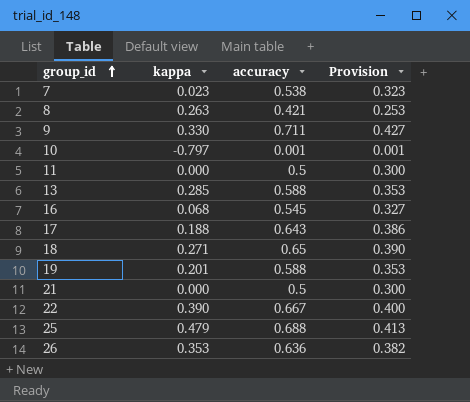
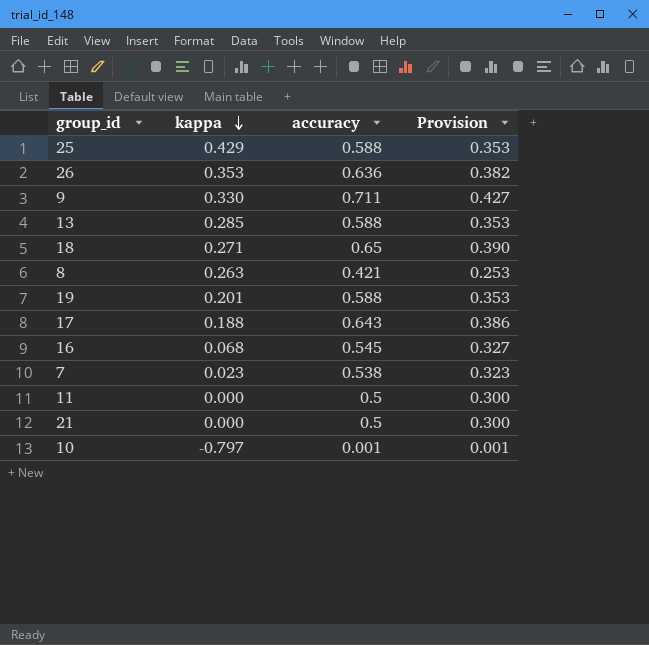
row order: group_id ascending -> kappa descending
row 22: 0.390 | 0.667 | 0.400 -> none
25 | kappa: 0.479 -> 0.429
25 | accuracy: 0.688 -> 0.588
25 | Provision: 0.413 -> 0.353

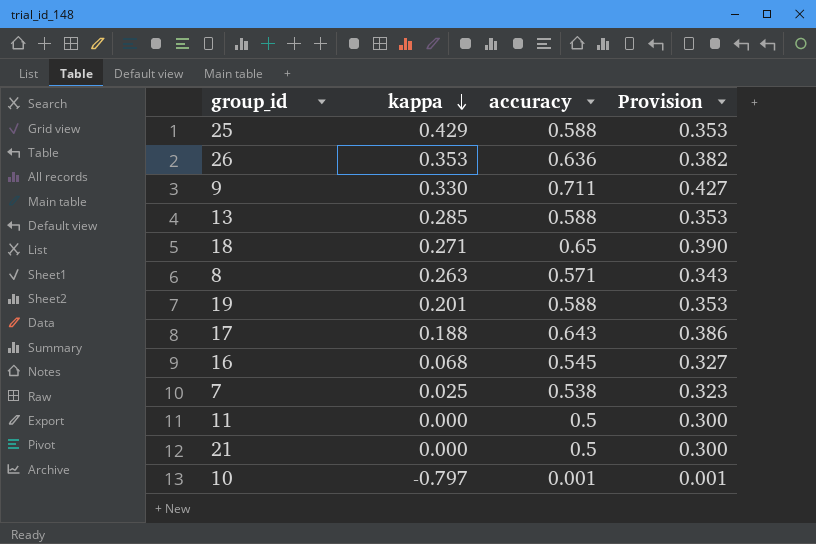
8 | accuracy: 0.421 -> 0.571
8 | Provision: 0.253 -> 0.343
7 | kappa: 0.023 -> 0.025

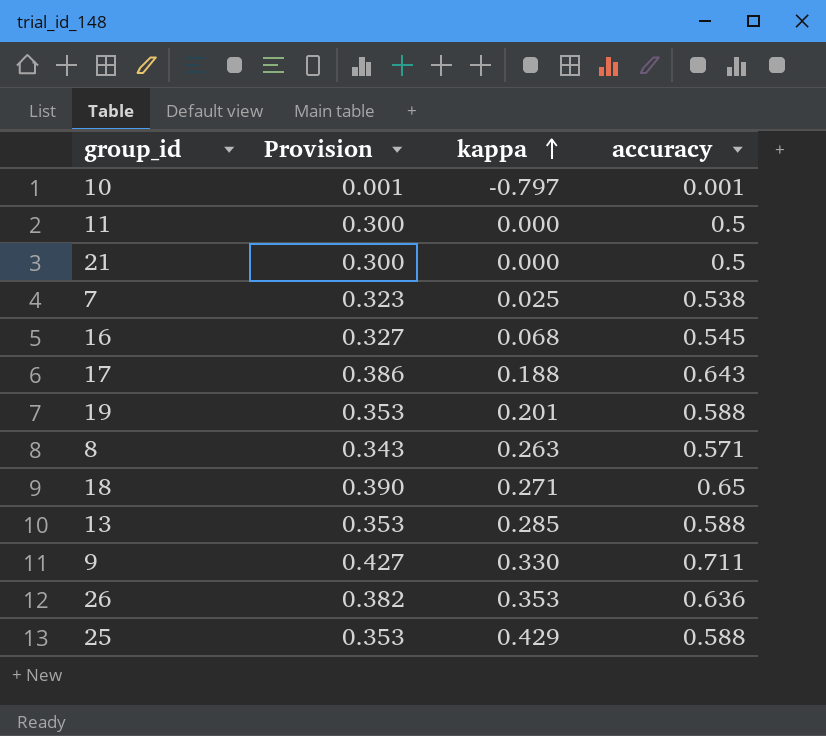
row order: kappa descending -> kappa ascending
column Provision | position: 4 -> 2

